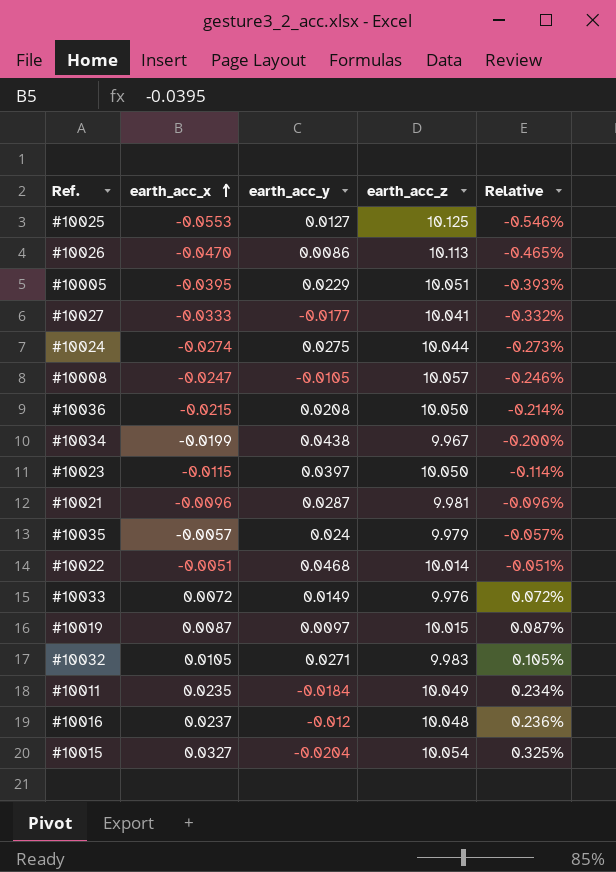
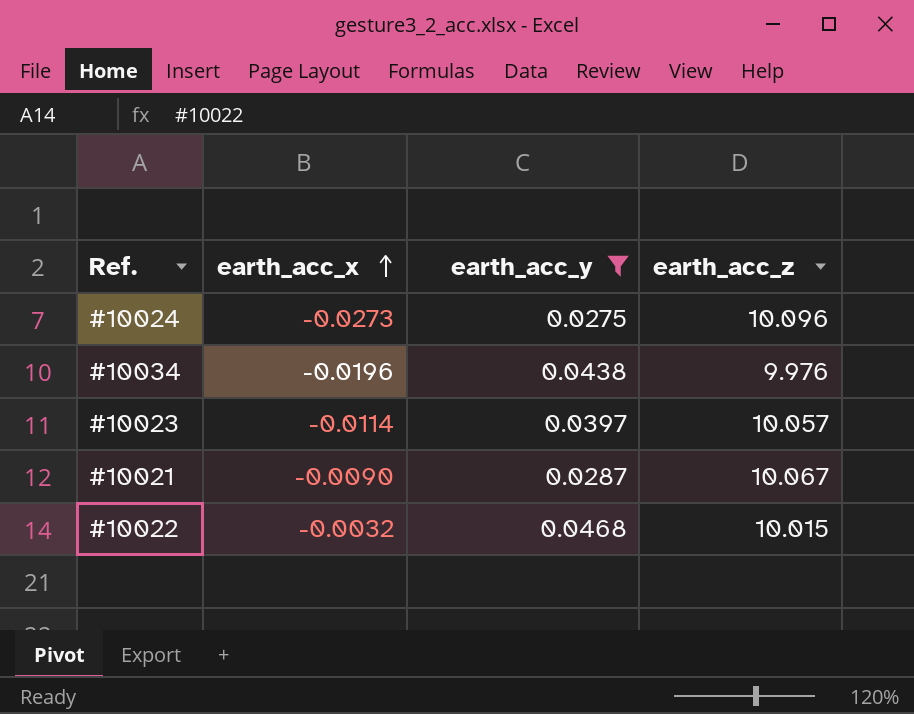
filter: none -> earth_acc_y >= 0.0275
column Relative | formula: [earth_acc_x] / [earth_acc_z] -> none
#10024 | earth_acc_x: -0.0274 -> -0.0273
#10024 | earth_acc_z: 10.044 -> 10.096
#10034 | earth_acc_x: -0.0199 -> -0.0196
#10034 | earth_acc_z: 9.967 -> 9.976
#10023 | earth_acc_x: -0.0115 -> -0.0114
#10023 | earth_acc_z: 10.050 -> 10.057
#10021 | earth_acc_x: -0.0096 -> -0.0090
#10021 | earth_acc_z: 9.981 -> 10.067
#10022 | earth_acc_x: -0.0051 -> -0.0032
#10022 | earth_acc_z: 10.014 -> 10.015

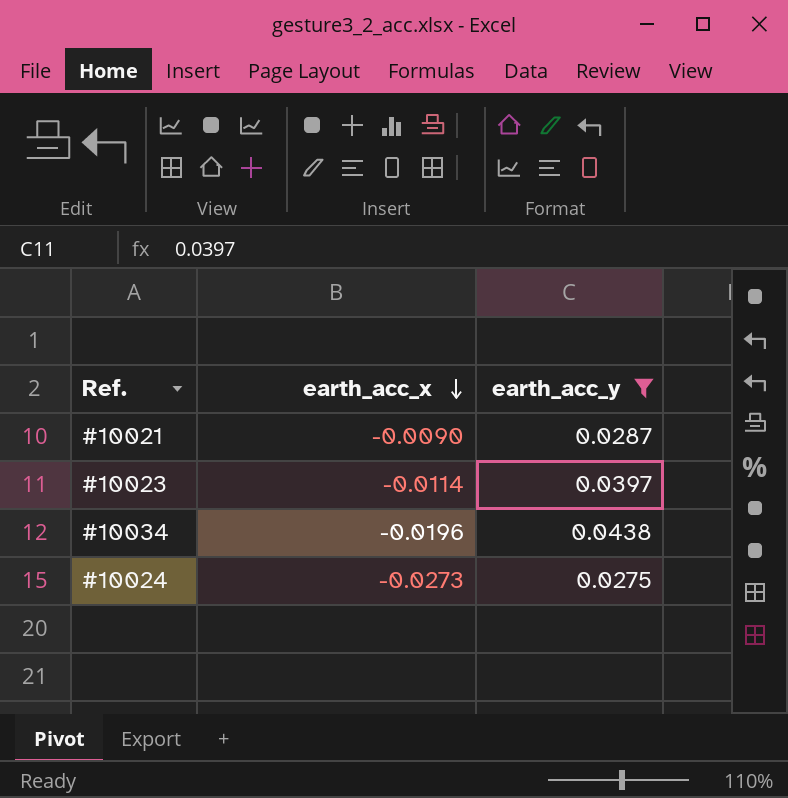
row order: earth_acc_x ascending -> earth_acc_x descending
column earth_acc_z | position: 4 -> none
row #10022: -0.0032 | 0.0468 | 10.015 -> none

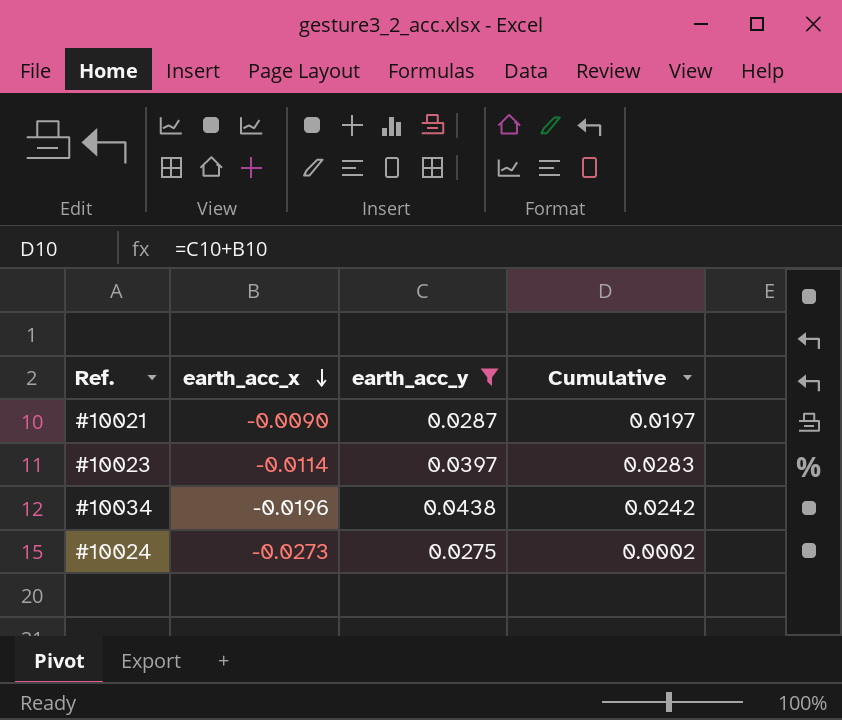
column Cumulative | formula: none -> [earth_acc_x] + [earth_acc_y]

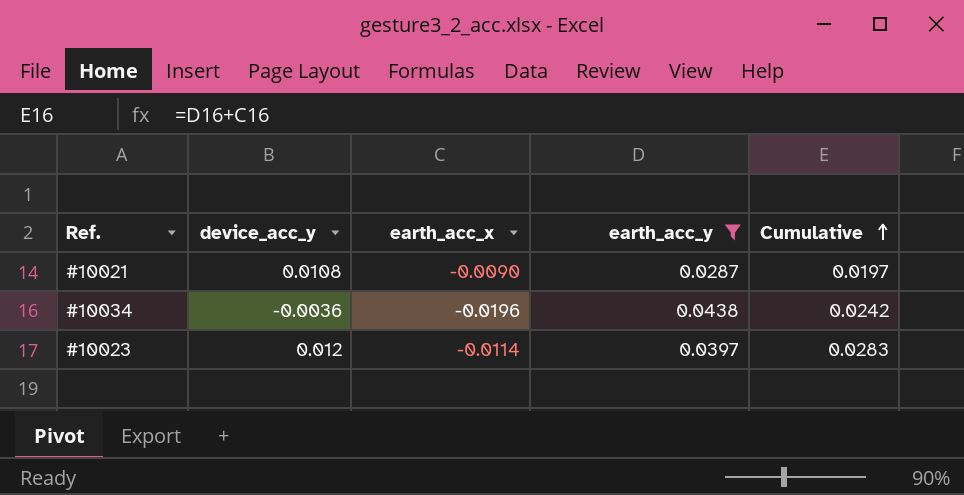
row order: earth_acc_x descending -> Cumulative ascending
column device_acc_y | position: none -> 2
row #10024: -0.0273 | 0.0275 | 0.0002 -> none

